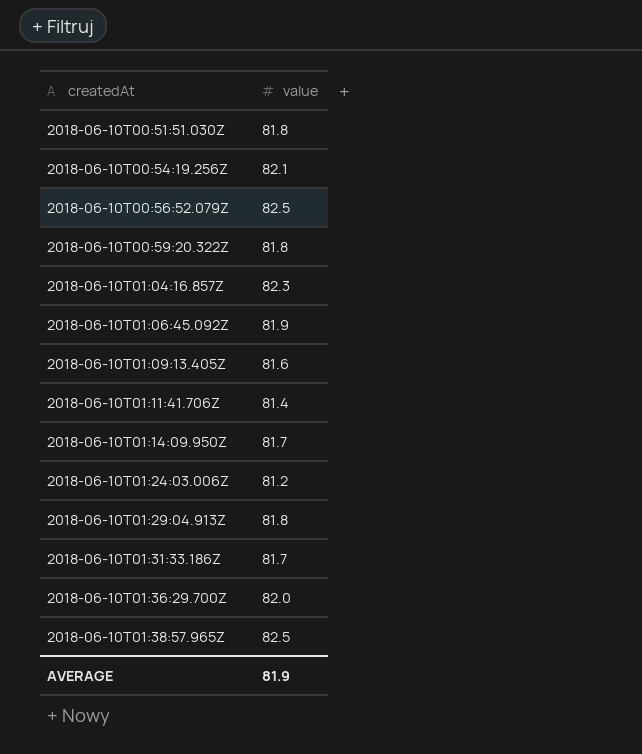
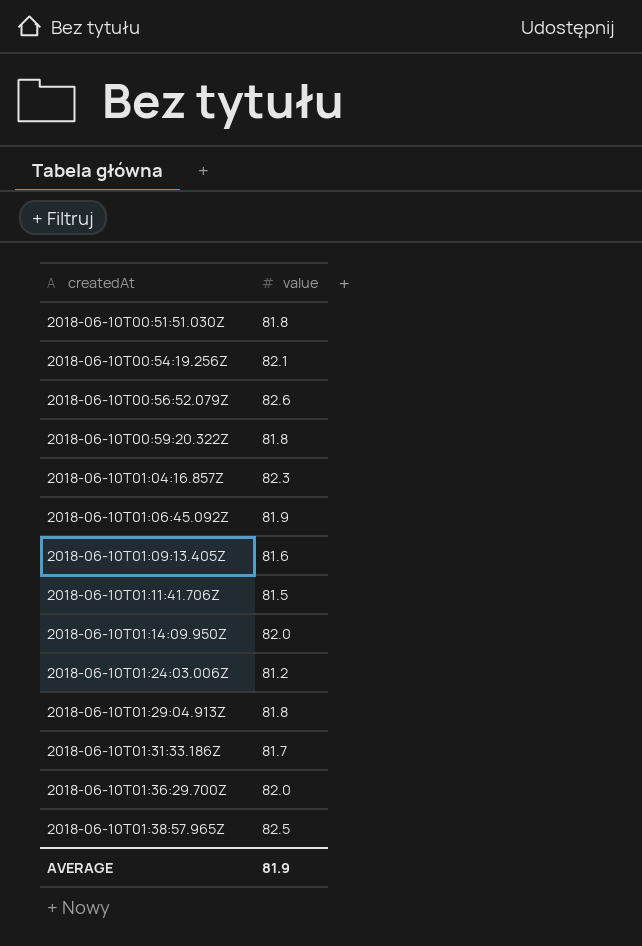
2018-06-10T00:56:52.079Z | value: 82.5 -> 82.6
2018-06-10T01:11:41.706Z | value: 81.4 -> 81.5
2018-06-10T01:14:09.950Z | value: 81.7 -> 82.0

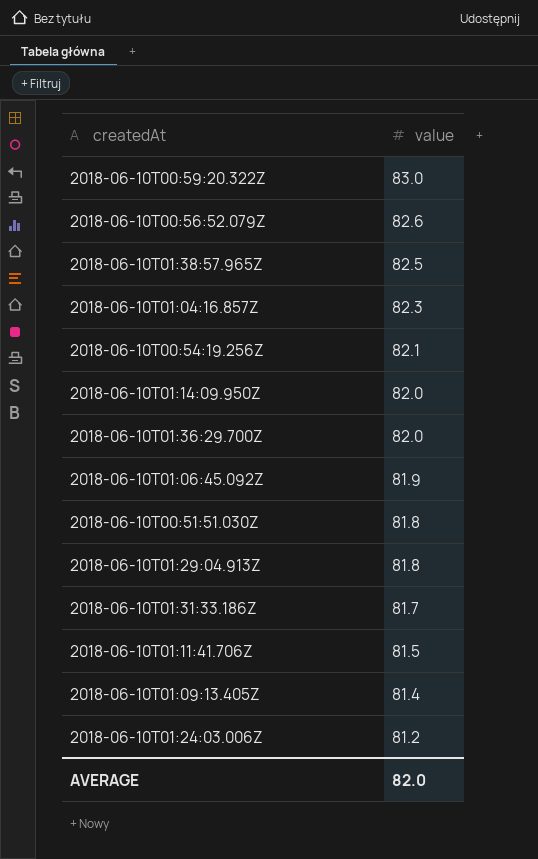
row order: createdAt ascending -> value descending
2018-06-10T00:59:20.322Z | value: 81.8 -> 83.0
2018-06-10T01:09:13.405Z | value: 81.6 -> 81.4
AVERAGE | value: 81.9 -> 82.0

